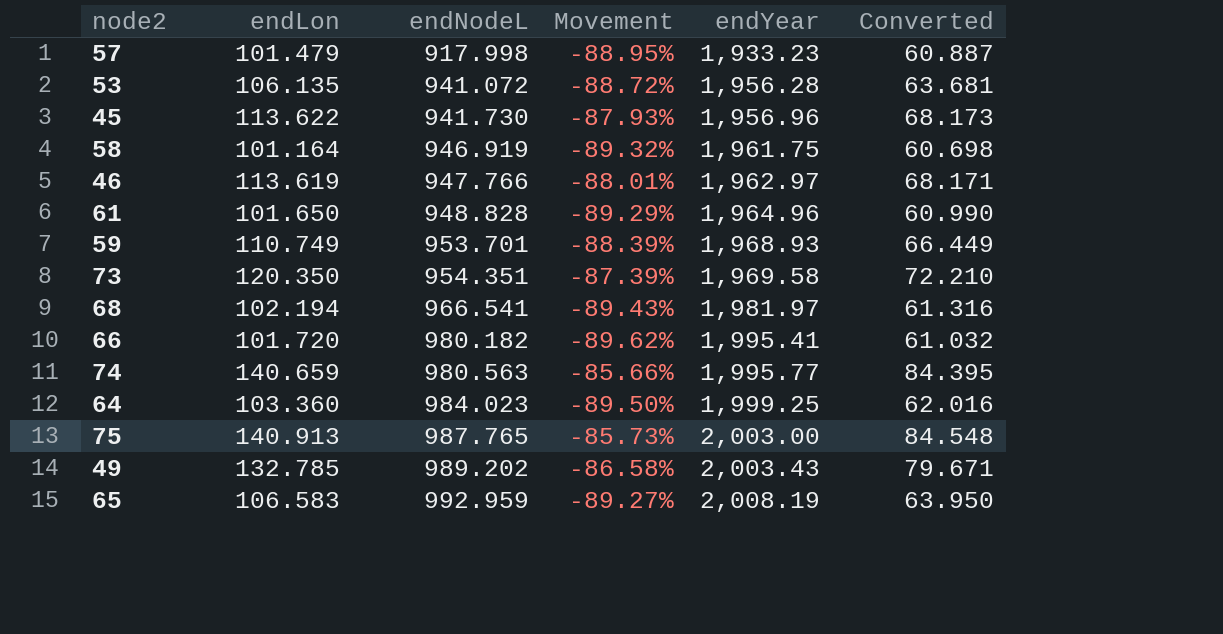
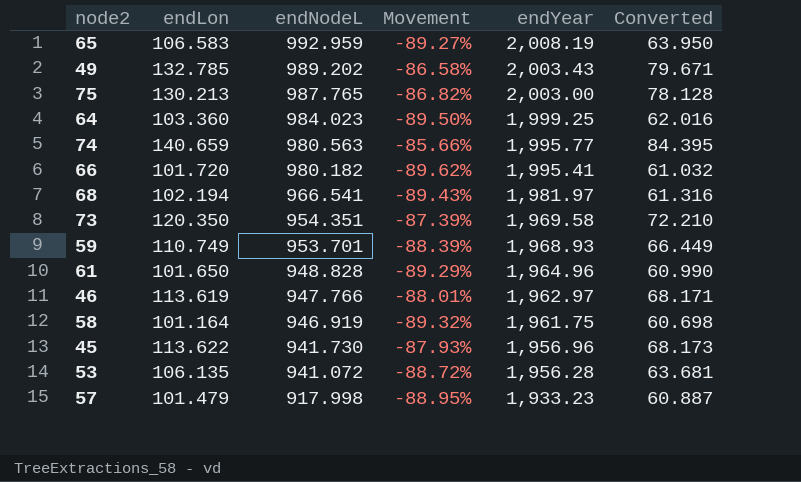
row order: endNodeL ascending -> endNodeL descending
75 | endLon: 140.913 -> 130.213
75 | Movement: -85.73% -> -86.82%
75 | Converted: 84.548 -> 78.128

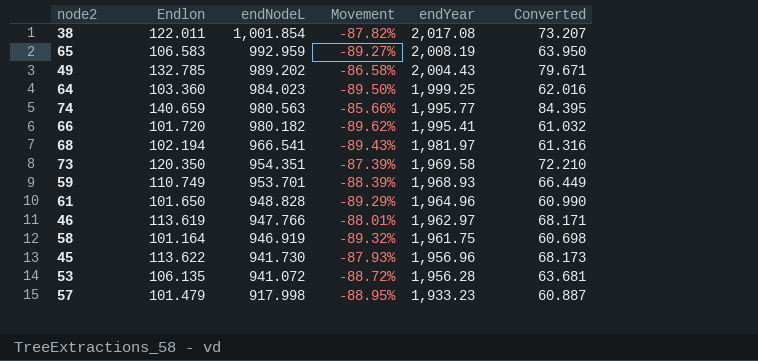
column name: endLon -> Endlon
row 75: 130.213 | 987.765 | -86.82% | 2,003.00 | 78.128 -> none
row 38: none -> 122.011 | 1,001.854 | -87.82% | 2,017.08 | 73.207
49 | endYear: 2,003.43 -> 2,004.43

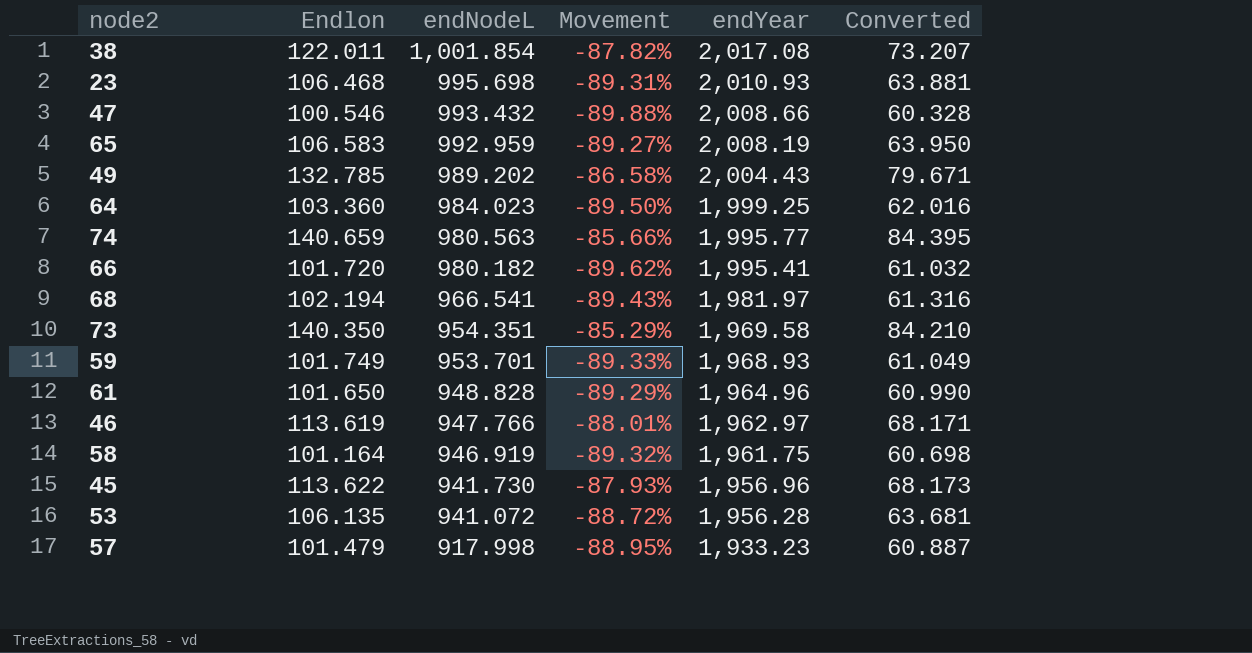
row 23: none -> 106.468 | 995.698 | -89.31% | 2,010.93 | 63.881
row 47: none -> 100.546 | 993.432 | -89.88% | 2,008.66 | 60.328
73 | Endlon: 120.350 -> 140.350
73 | Movement: -87.39% -> -85.29%
73 | Converted: 72.210 -> 84.210
59 | Endlon: 110.749 -> 101.749
59 | Movement: -88.39% -> -89.33%
59 | Converted: 66.449 -> 61.049

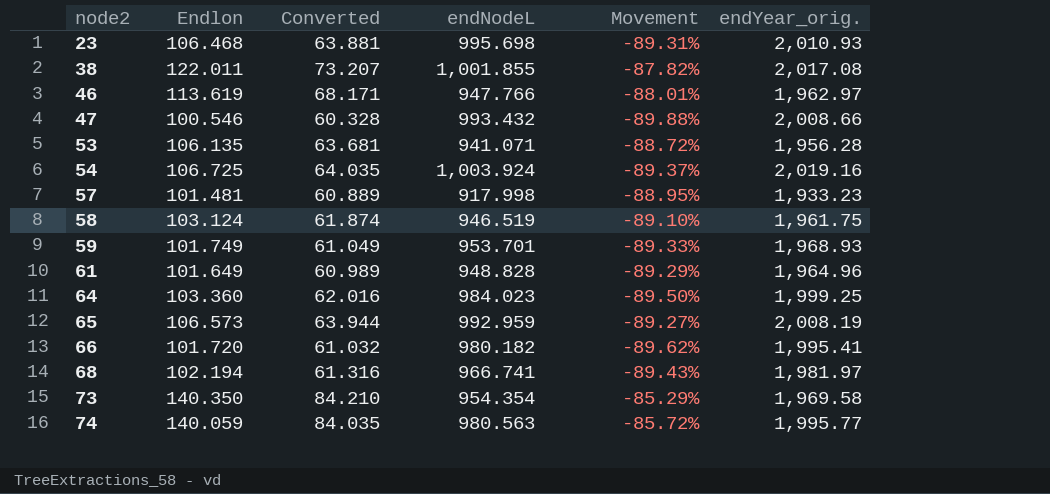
row order: endNodeL descending -> node2 ascending
column Converted | position: 6 -> 3
column name: endYear -> endYear_orig.
row 49: 132.785 | 989.202 | -86.58% | 2,004.43 | 79.671 -> none
row 45: 113.622 | 941.730 | -87.93% | 1,956.96 | 68.173 -> none
38 | endNodeL: 1,001.854 -> 1,001.855
53 | endNodeL: 941.072 -> 941.071
row 54: none -> 106.725 | 64.035 | 1,003.924 | -89.37% | 2,019.16
57 | Endlon: 101.479 -> 101.481
57 | Converted: 60.887 -> 60.889
58 | Endlon: 101.164 -> 103.124
58 | Converted: 60.698 -> 61.874
58 | endNodeL: 946.919 -> 946.519
58 | Movement: -89.32% -> -89.10%
61 | Endlon: 101.650 -> 101.649
61 | Converted: 60.990 -> 60.989
65 | Endlon: 106.583 -> 106.573
65 | Converted: 63.950 -> 63.944
68 | endNodeL: 966.541 -> 966.741
73 | endNodeL: 954.351 -> 954.354
74 | Endlon: 140.659 -> 140.059
74 | Converted: 84.395 -> 84.035
74 | Movement: -85.66% -> -85.72%

